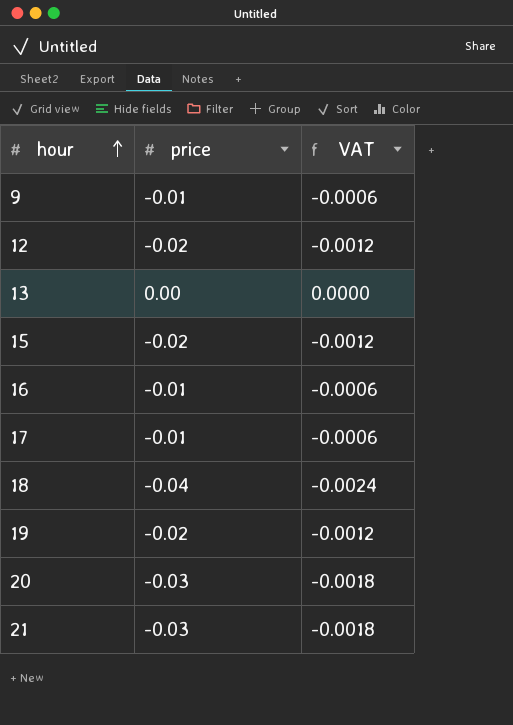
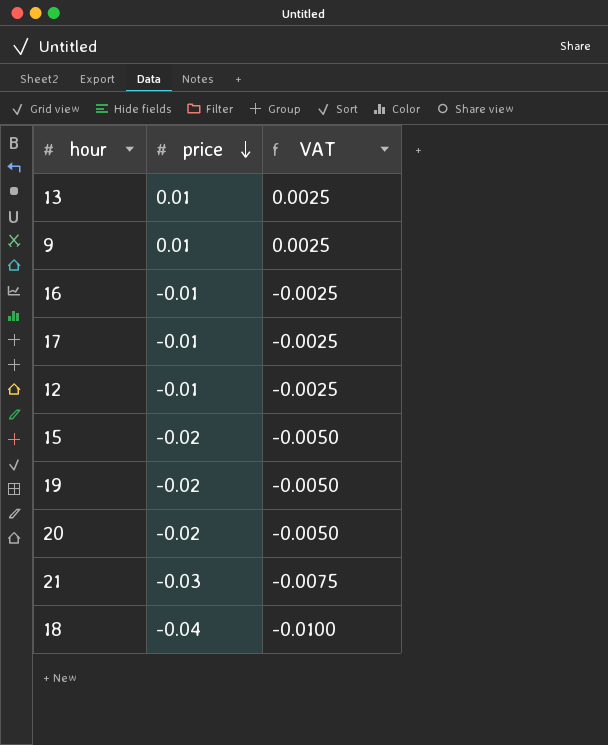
row order: hour ascending -> price descending
column VAT | formula: [price] * 0.06 -> [price] * 0.25
13 | price: 0.00 -> 0.01
9 | price: -0.01 -> 0.01
12 | price: -0.02 -> -0.01
20 | price: -0.03 -> -0.02

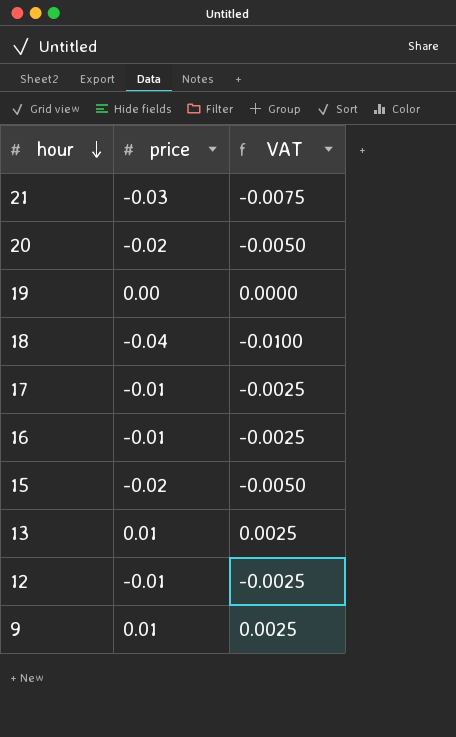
row order: price descending -> hour descending
19 | price: -0.02 -> 0.00
19 | VAT: -0.0050 -> 0.0000

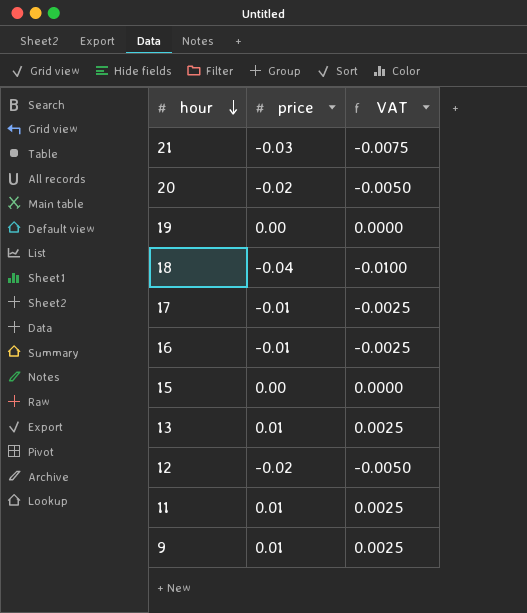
15 | price: -0.02 -> 0.00
15 | VAT: -0.0050 -> 0.0000
12 | price: -0.01 -> -0.02
12 | VAT: -0.0025 -> -0.0050
row 11: none -> 0.01 | 0.0025

